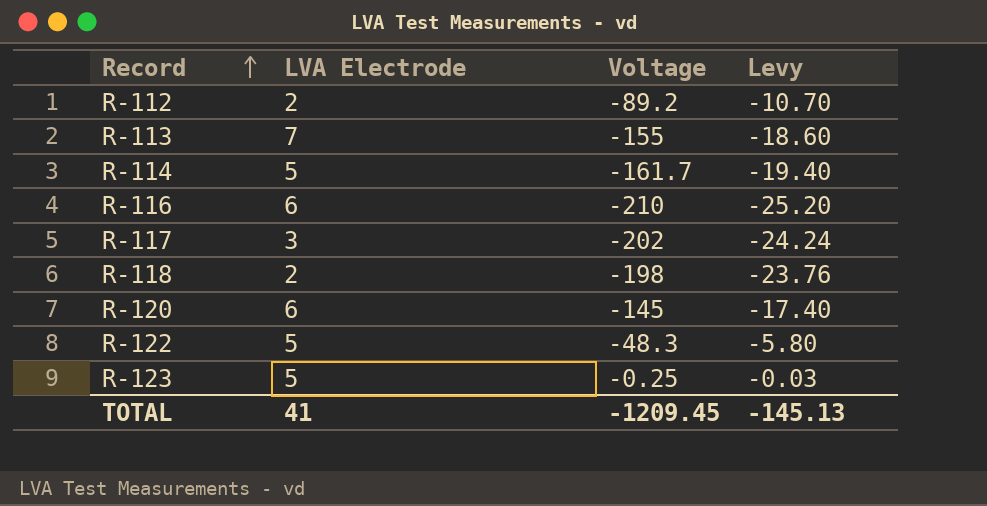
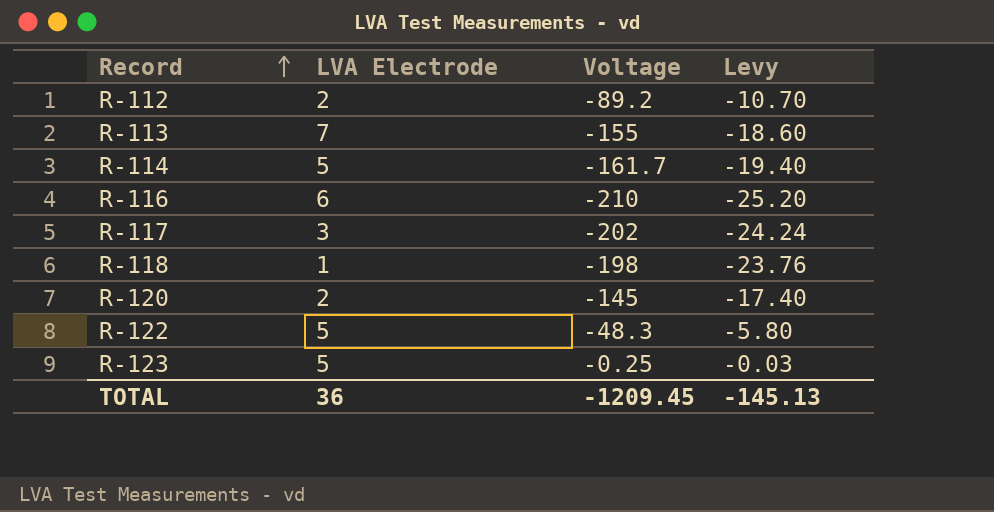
R-118 | LVA Electrode: 2 -> 1
R-120 | LVA Electrode: 6 -> 2
TOTAL | LVA Electrode: 41 -> 36

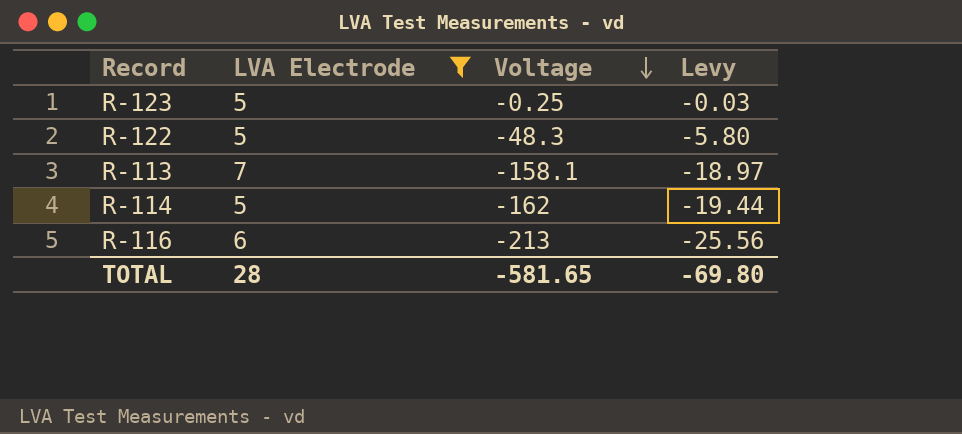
filter: none -> LVA Electrode >= 5
row order: Record ascending -> Voltage descending
R-113 | Voltage: -155 -> -158.1
R-113 | Levy: -18.60 -> -18.97
R-114 | Voltage: -161.7 -> -162
R-114 | Levy: -19.40 -> -19.44
R-116 | Voltage: -210 -> -213
R-116 | Levy: -25.20 -> -25.56
TOTAL | LVA Electrode: 36 -> 28
TOTAL | Voltage: -1209.45 -> -581.65
TOTAL | Levy: -145.13 -> -69.80

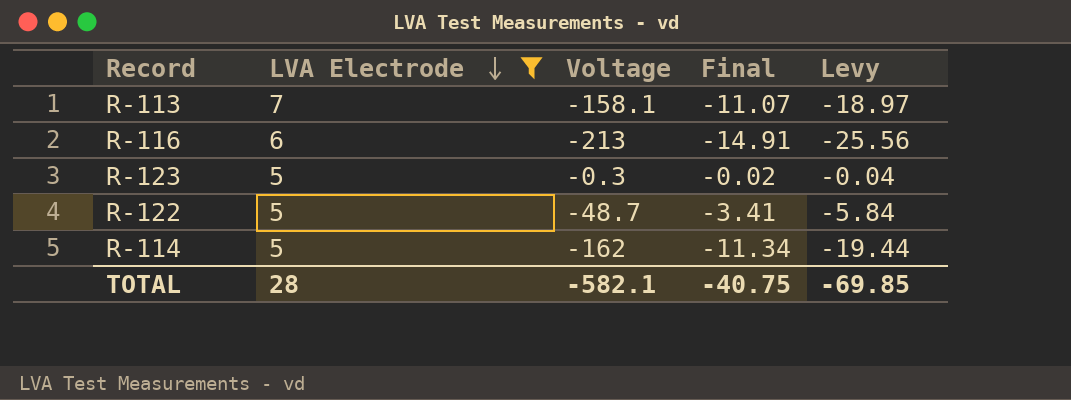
row order: Voltage descending -> LVA Electrode descending
column Final | formula: none -> [Voltage] * 0.07
R-123 | Voltage: -0.25 -> -0.3
R-123 | Levy: -0.03 -> -0.04
R-122 | Voltage: -48.3 -> -48.7
R-122 | Levy: -5.80 -> -5.84
TOTAL | Voltage: -581.65 -> -582.1
TOTAL | Levy: -69.80 -> -69.85

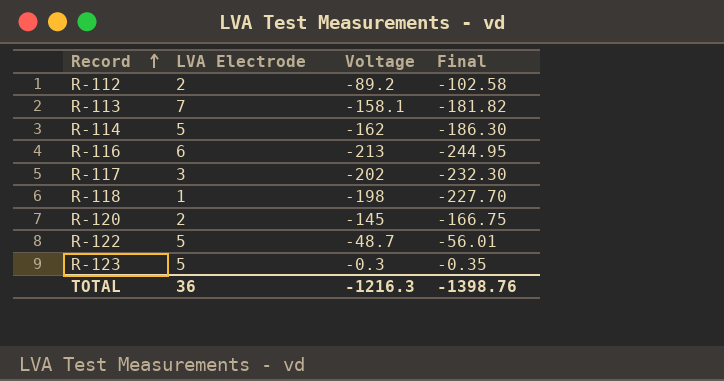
filter: LVA Electrode >= 5 -> none
row order: LVA Electrode descending -> Record ascending
column Levy | formula: [Voltage] * 0.12 -> none
column Final | formula: [Voltage] * 0.07 -> [Voltage] * 1.15
TOTAL | LVA Electrode: 28 -> 36
TOTAL | Voltage: -582.1 -> -1216.3
TOTAL | Final: -40.75 -> -1398.76

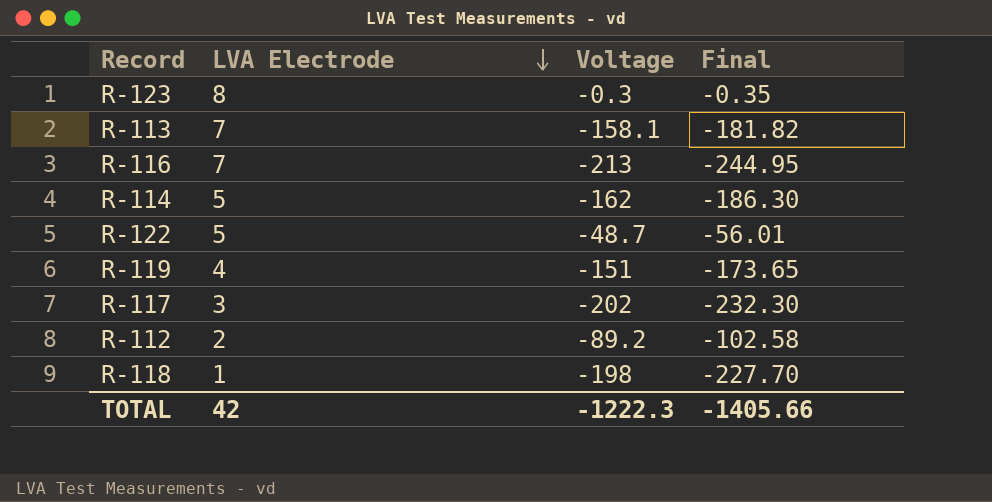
row order: Record ascending -> LVA Electrode descending
row R-120: 2 | -145 | -166.75 -> none
R-123 | LVA Electrode: 5 -> 8
R-116 | LVA Electrode: 6 -> 7
row R-119: none -> 4 | -151 | -173.65
TOTAL | LVA Electrode: 36 -> 42
TOTAL | Voltage: -1216.3 -> -1222.3
TOTAL | Final: -1398.76 -> -1405.66

